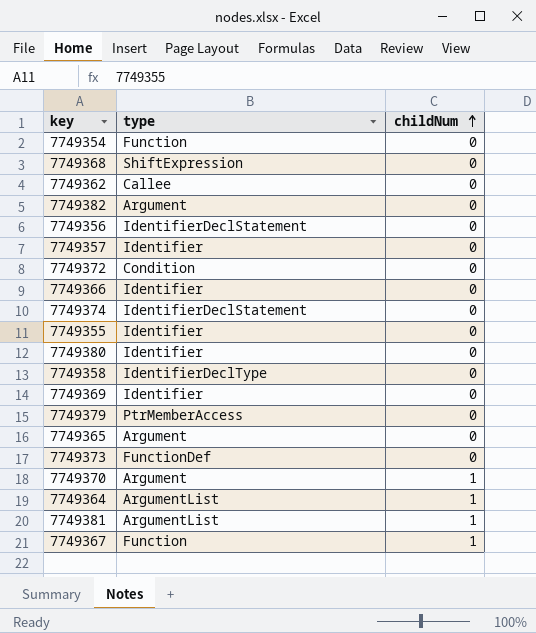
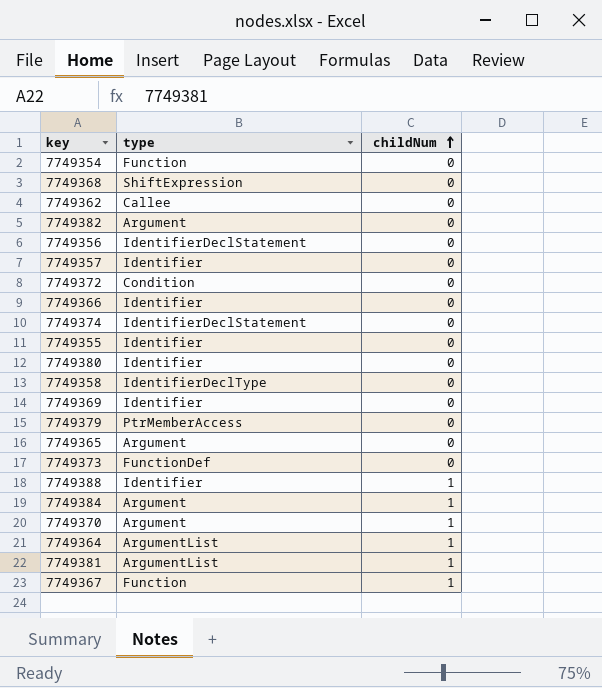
row 7749388: none -> Identifier | 1
row 7749384: none -> Argument | 1

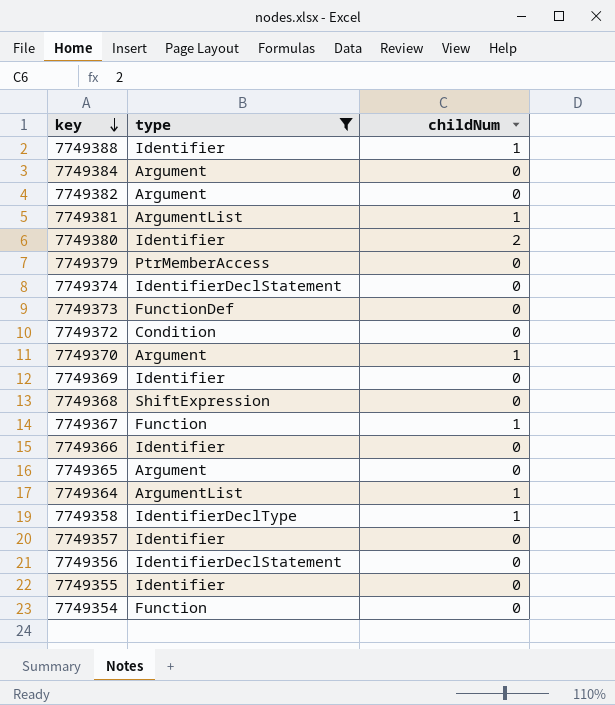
filter: none -> type != Callee
row order: childNum ascending -> key descending
7749384 | childNum: 1 -> 0
7749380 | childNum: 0 -> 2
7749358 | childNum: 0 -> 1

